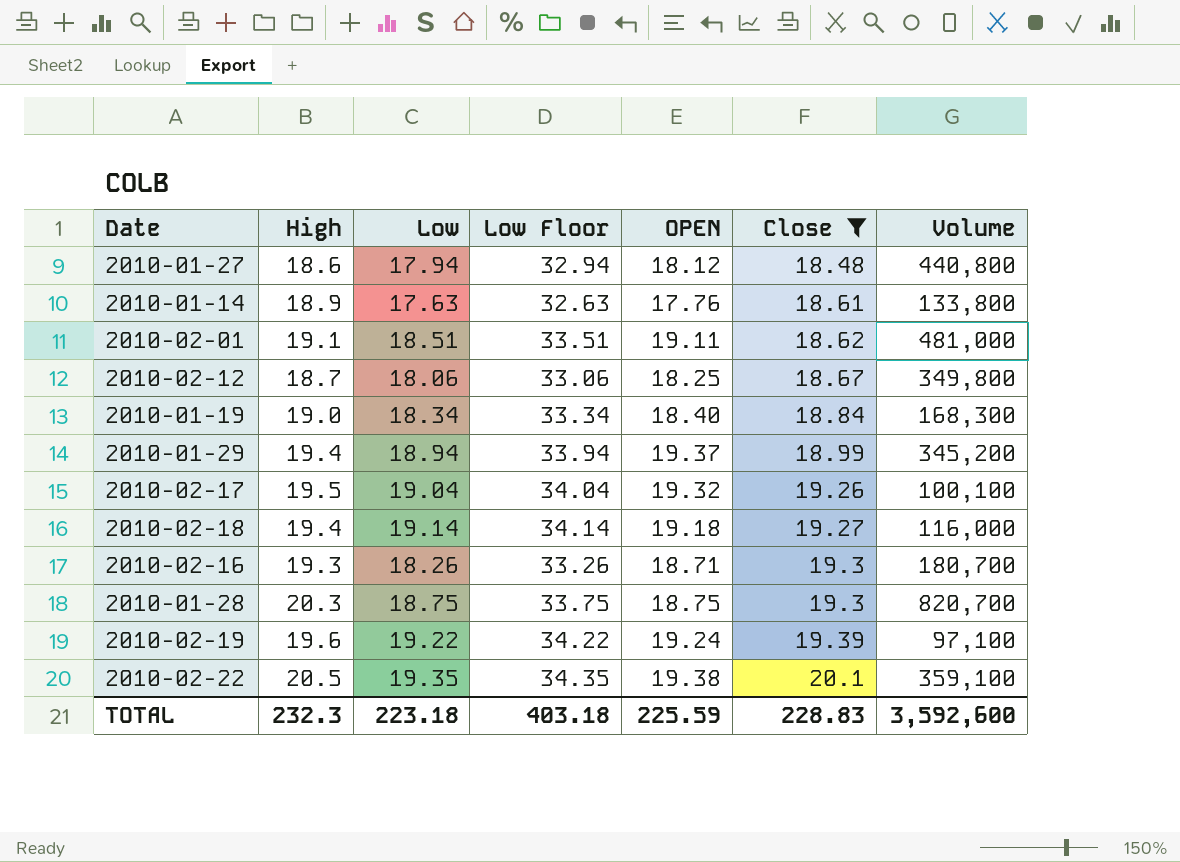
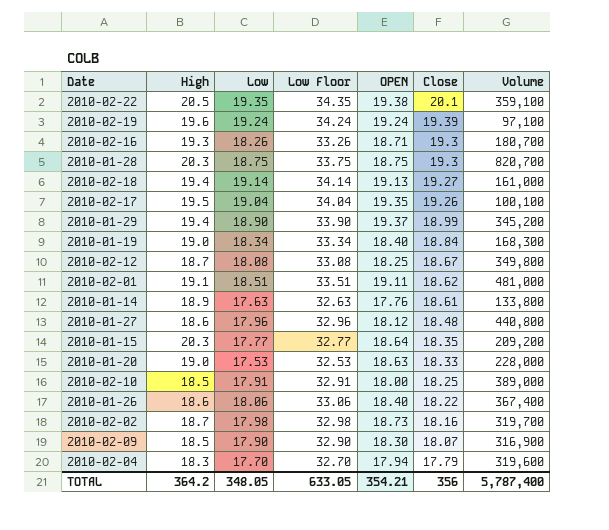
filter: Close >= 18.48 -> none
row order: Close ascending -> Close descending
2010-02-19 | Low: 19.22 -> 19.24
2010-02-19 | Low Floor: 34.22 -> 34.24
2010-02-18 | OPEN: 19.18 -> 19.13
2010-02-18 | Volume: 116,000 -> 161,000
2010-02-17 | OPEN: 19.32 -> 19.35
2010-01-29 | Low: 18.94 -> 18.90
2010-01-29 | Low Floor: 33.94 -> 33.90
2010-02-12 | Low: 18.06 -> 18.08
2010-02-12 | Low Floor: 33.06 -> 33.08
2010-01-27 | Low: 17.94 -> 17.96
2010-01-27 | Low Floor: 32.94 -> 32.96
TOTAL | High: 232.3 -> 364.2
TOTAL | Low: 223.18 -> 348.05
TOTAL | Low Floor: 403.18 -> 633.05
TOTAL | OPEN: 225.59 -> 354.21
TOTAL | Close: 228.83 -> 356
TOTAL | Volume: 3,592,600 -> 5,787,400

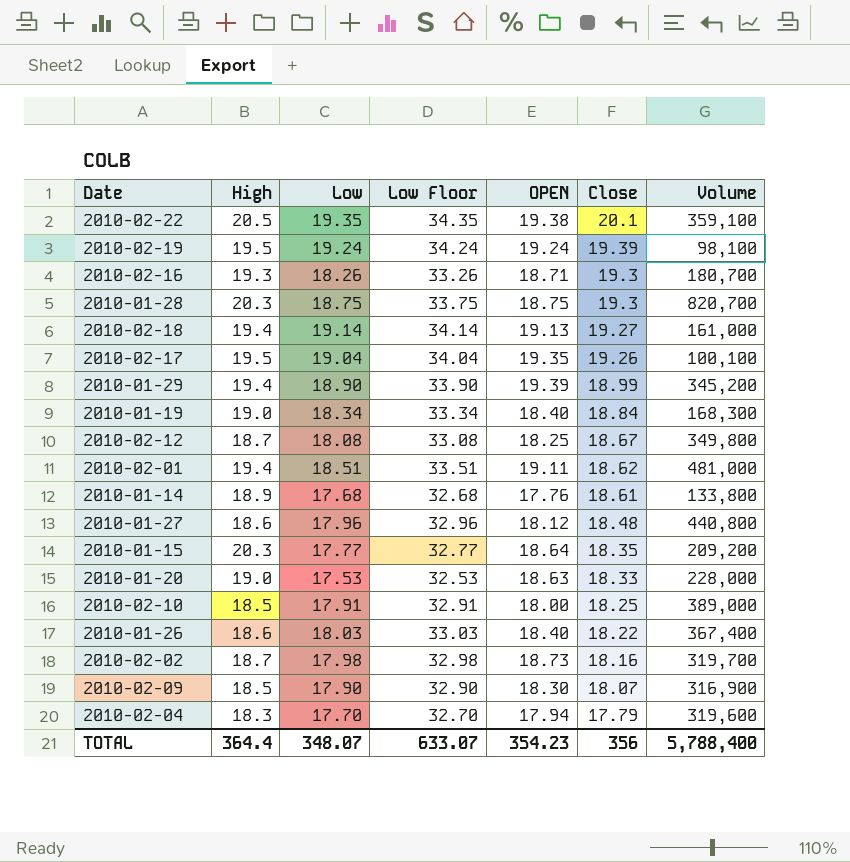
2010-02-19 | High: 19.6 -> 19.5
2010-02-19 | Volume: 97,100 -> 98,100
2010-01-29 | OPEN: 19.37 -> 19.39
2010-02-01 | High: 19.1 -> 19.4
2010-01-14 | Low: 17.63 -> 17.68
2010-01-14 | Low Floor: 32.63 -> 32.68
2010-01-26 | Low: 18.06 -> 18.03
2010-01-26 | Low Floor: 33.06 -> 33.03
TOTAL | High: 364.2 -> 364.4
TOTAL | Low: 348.05 -> 348.07
TOTAL | Low Floor: 633.05 -> 633.07
TOTAL | OPEN: 354.21 -> 354.23
TOTAL | Volume: 5,787,400 -> 5,788,400

